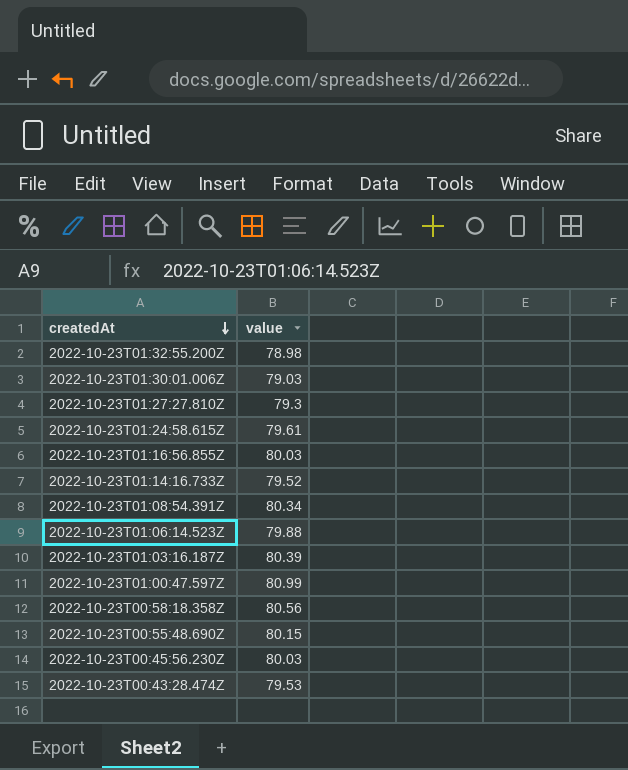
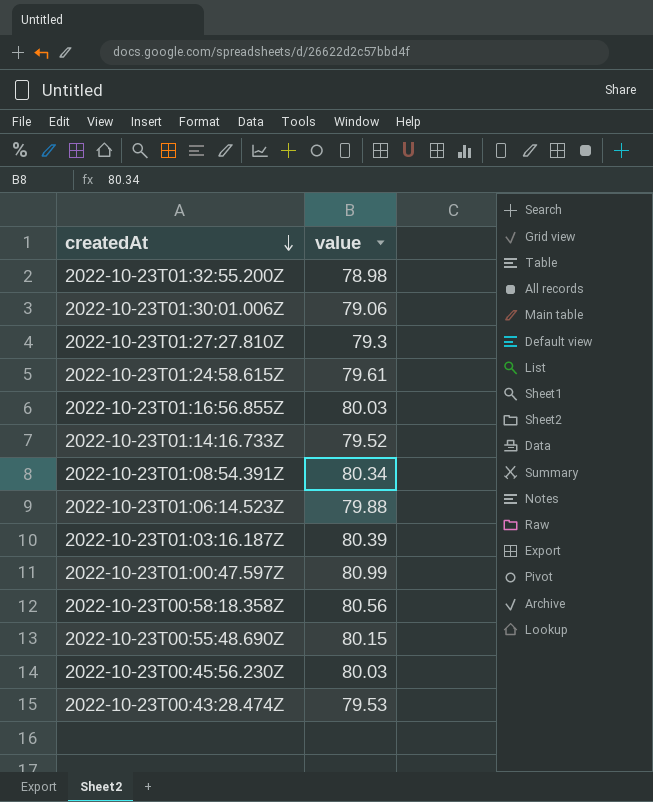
2022-10-23T01:30:01.006Z | value: 79.03 -> 79.06

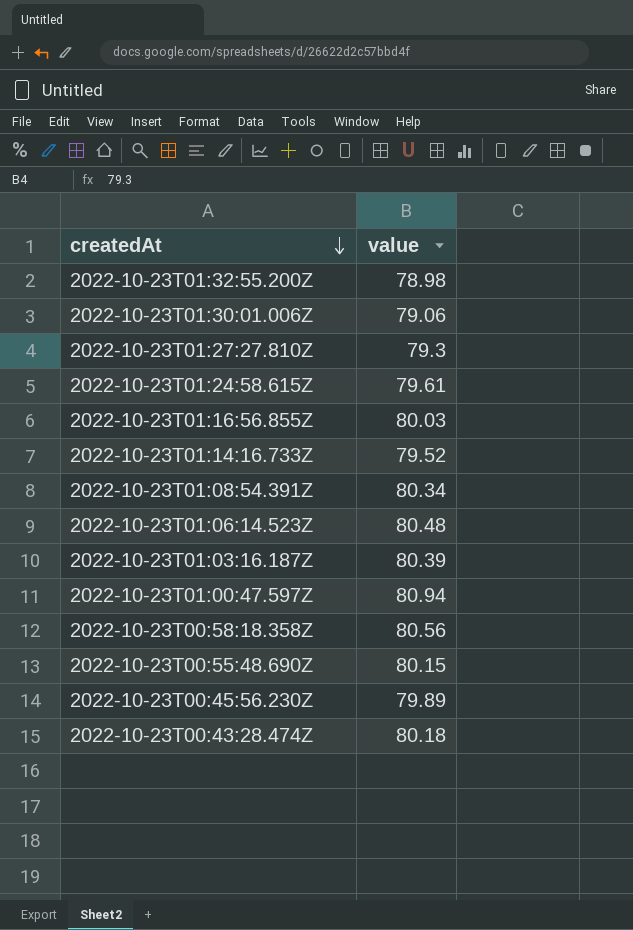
2022-10-23T01:06:14.523Z | value: 79.88 -> 80.48
2022-10-23T01:00:47.597Z | value: 80.99 -> 80.94
2022-10-23T00:45:56.230Z | value: 80.03 -> 79.89
2022-10-23T00:43:28.474Z | value: 79.53 -> 80.18

